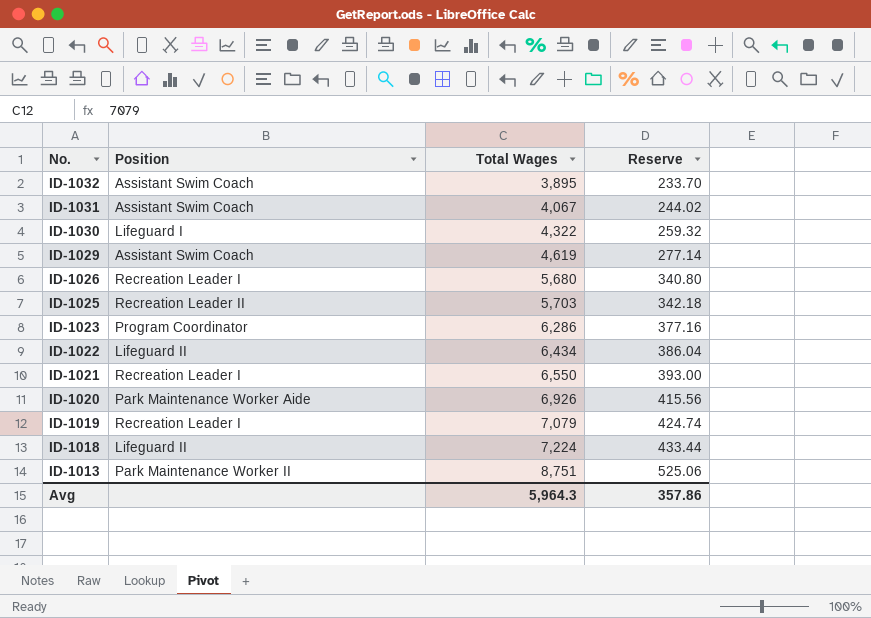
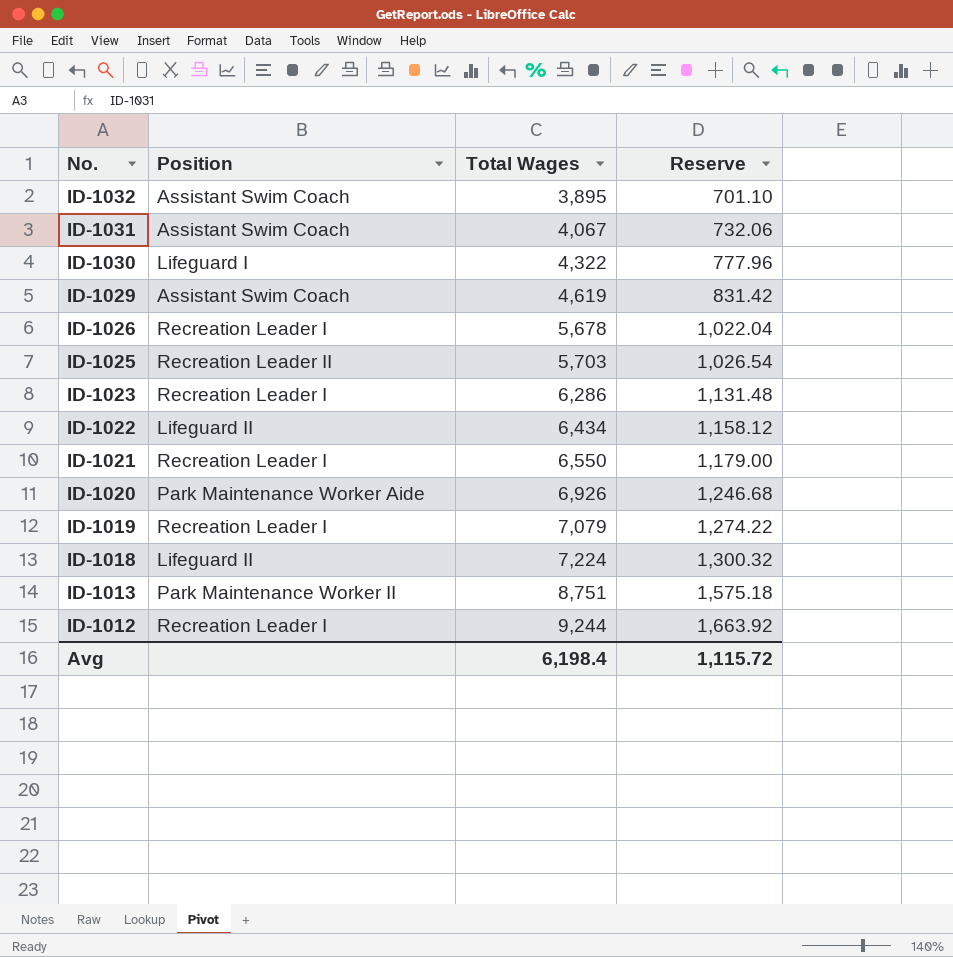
column Reserve | formula: [Total Wages] * 0.06 -> [Total Wages] * 0.18
ID-1026 | Total Wages: 5,680 -> 5,678
ID-1023 | Position: Program Coordinator -> Recreation Leader I
row ID-1012: none -> Recreation Leader I | 9,244 | 1,663.92
Avg | Total Wages: 5,964.3 -> 6,198.4
Avg | Reserve: 357.86 -> 1,115.72

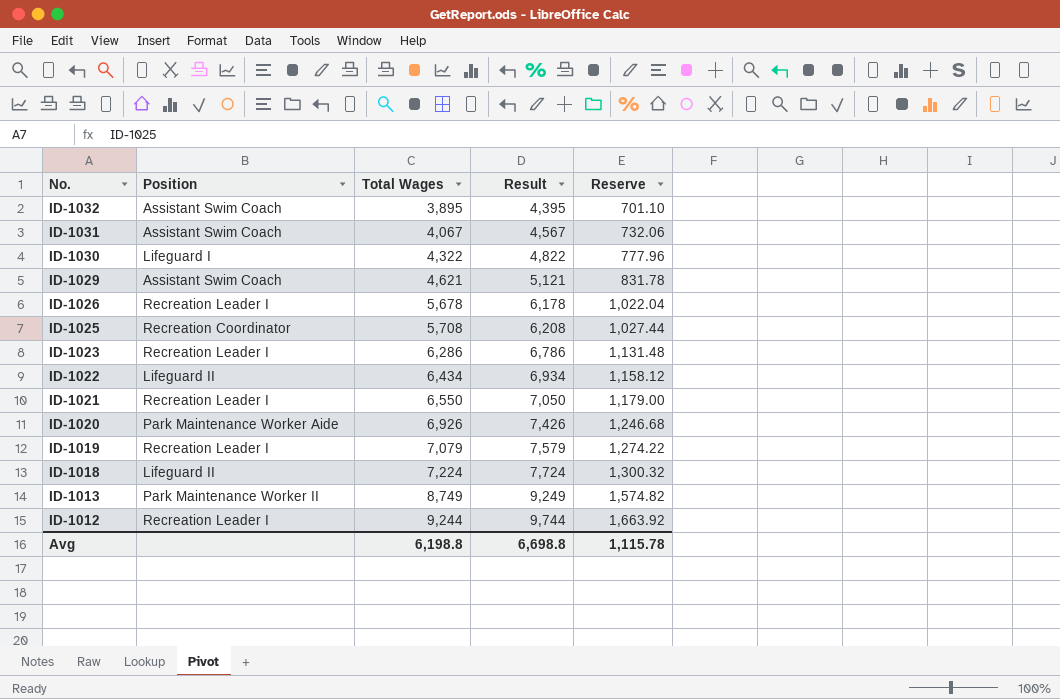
column Result | formula: none -> [Total Wages] + 500
ID-1029 | Total Wages: 4,619 -> 4,621
ID-1029 | Reserve: 831.42 -> 831.78
ID-1025 | Position: Recreation Leader II -> Recreation Coordinator
ID-1025 | Total Wages: 5,703 -> 5,708
ID-1025 | Reserve: 1,026.54 -> 1,027.44
ID-1013 | Total Wages: 8,751 -> 8,749
ID-1013 | Reserve: 1,575.18 -> 1,574.82
Avg | Total Wages: 6,198.4 -> 6,198.8
Avg | Reserve: 1,115.72 -> 1,115.78

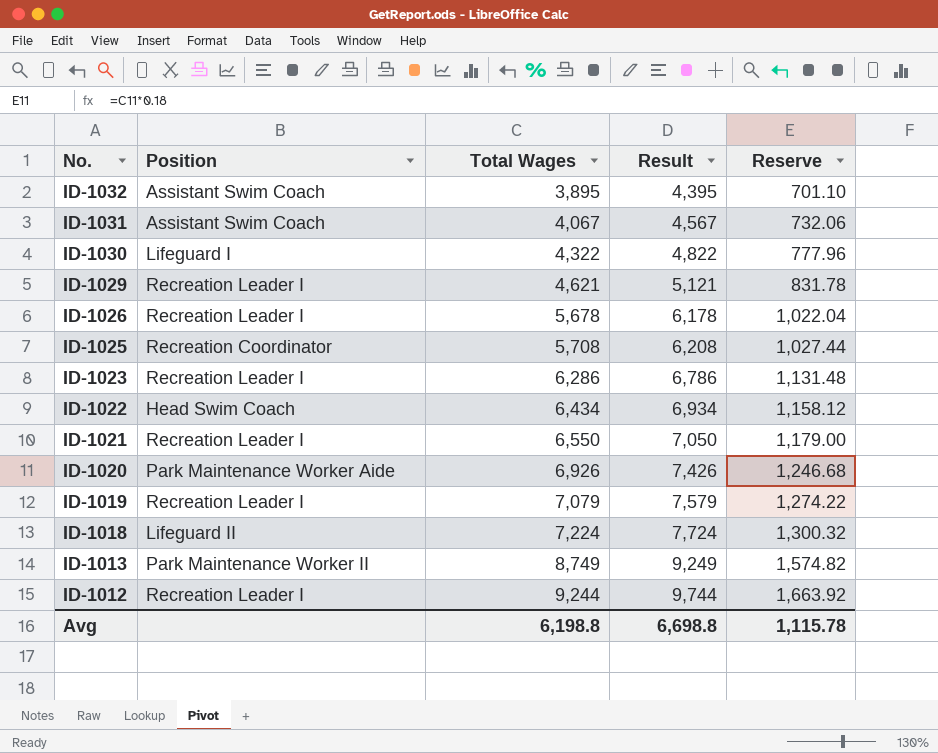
ID-1029 | Position: Assistant Swim Coach -> Recreation Leader I
ID-1022 | Position: Lifeguard II -> Head Swim Coach

